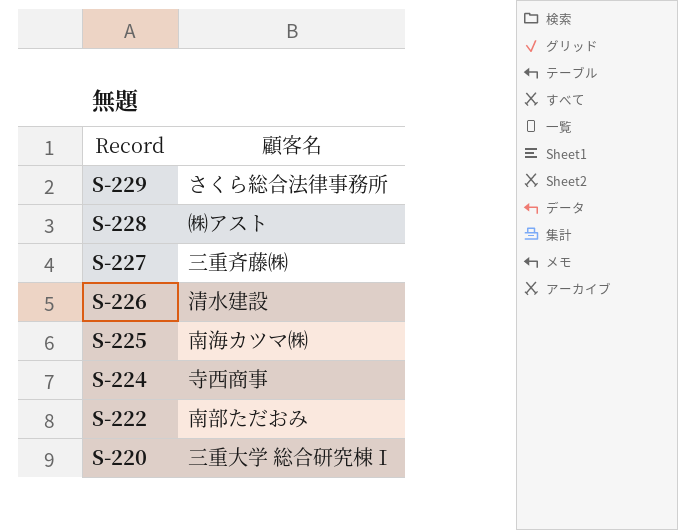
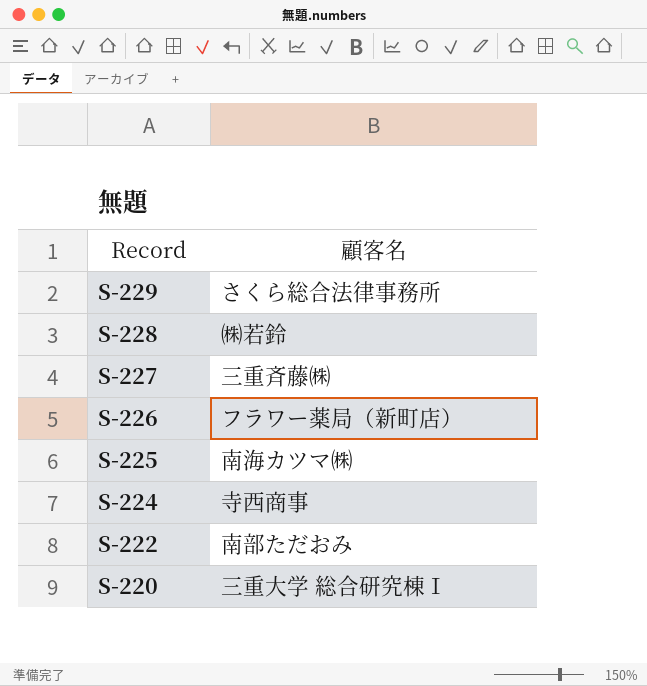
S-228 | 顧客名: ㈱アスト -> ㈱若鈴
S-226 | 顧客名: 清水建設 -> フラワー薬局（新町店）

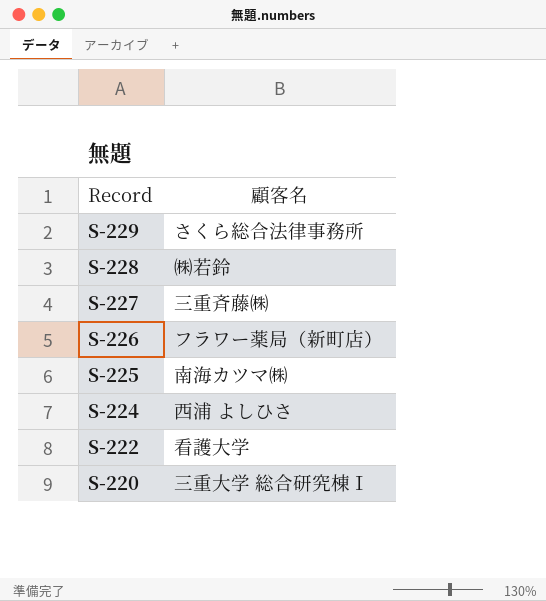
S-224 | 顧客名: 寺西商事 -> 西浦 よしひさ
S-222 | 顧客名: 南部ただおみ -> 看護大学

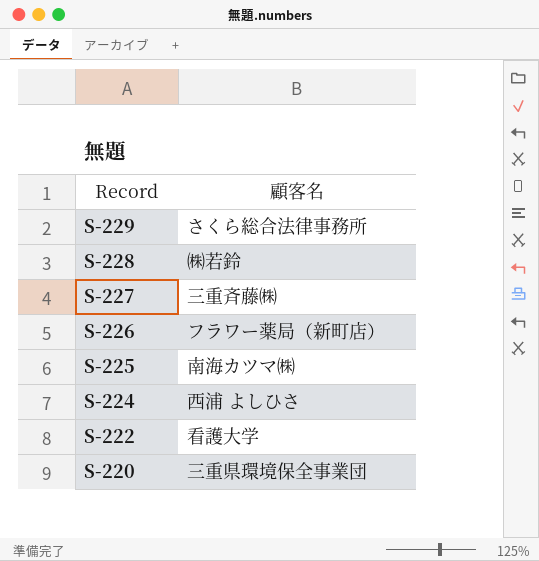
S-220 | 顧客名: 三重大学 総合研究棟Ⅰ -> 三重県環境保全事業団

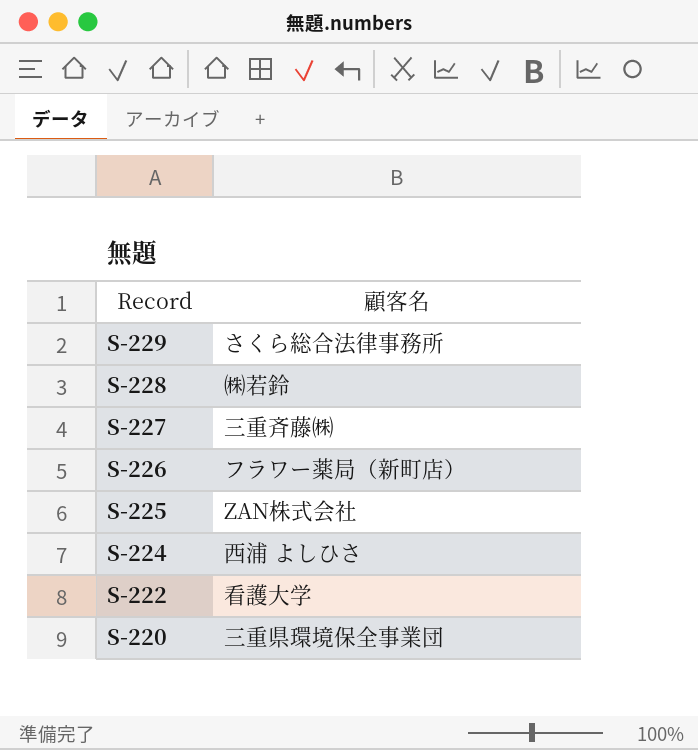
S-225 | 顧客名: 南海カツマ㈱ -> ZAN株式会社

